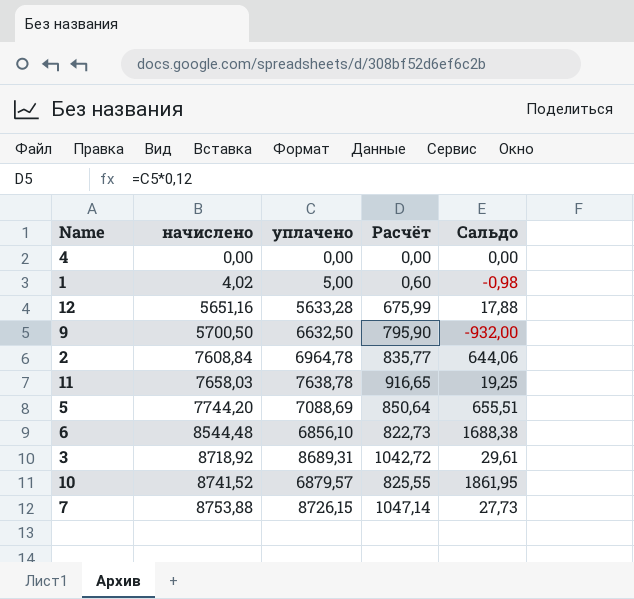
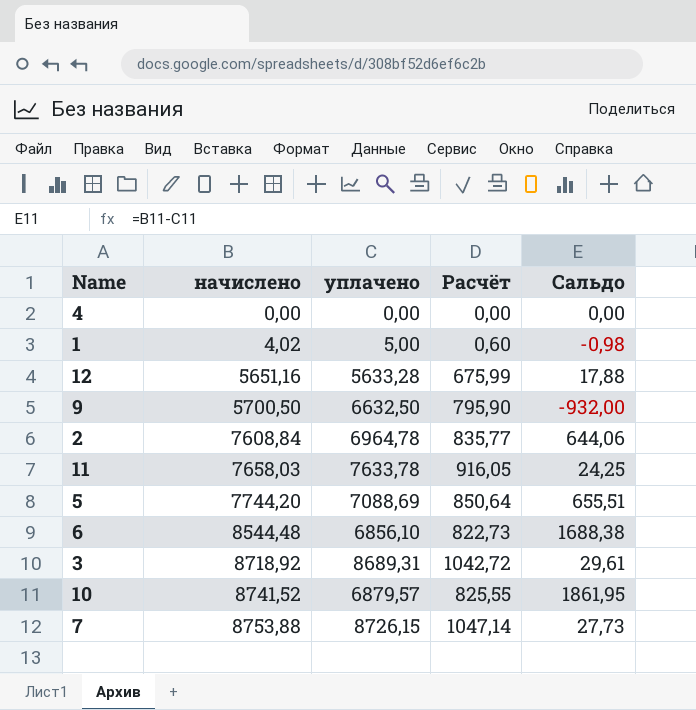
11 | уплачено: 7638,78 -> 7633,78
11 | Расчёт: 916,65 -> 916,05
11 | Сальдо: 19,25 -> 24,25

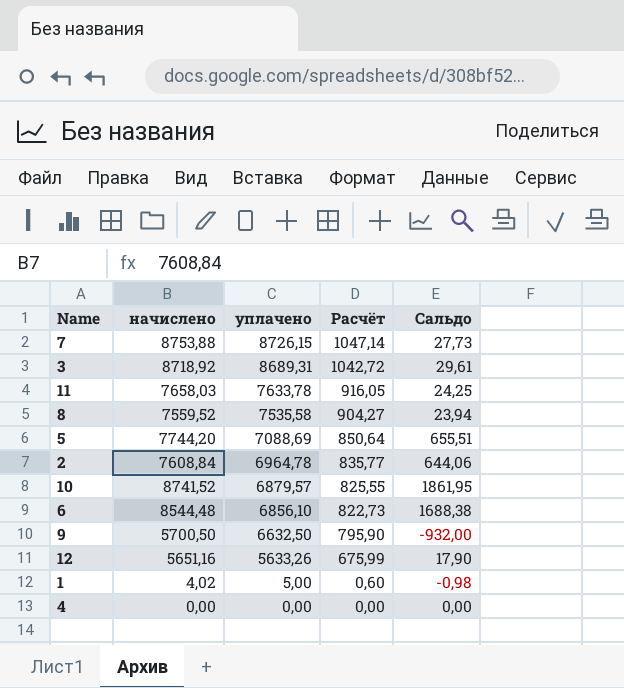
row order: начислено ascending -> уплачено descending
row 8: none -> 7559,52 | 7535,58 | 904,27 | 23,94
12 | уплачено: 5633,28 -> 5633,26
12 | Сальдо: 17,88 -> 17,90

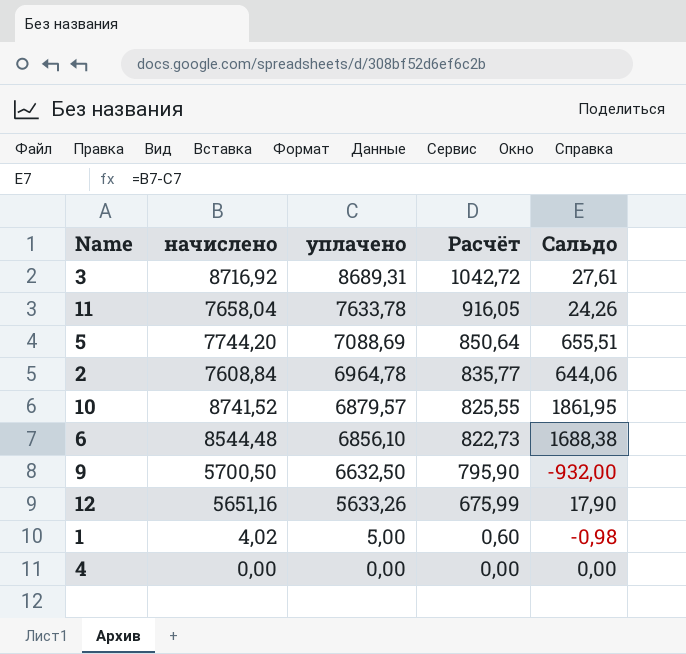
row 7: 8753,88 | 8726,15 | 1047,14 | 27,73 -> none
row 8: 7559,52 | 7535,58 | 904,27 | 23,94 -> none
3 | начислено: 8718,92 -> 8716,92
3 | Сальдо: 29,61 -> 27,61
11 | начислено: 7658,03 -> 7658,04
11 | Сальдо: 24,25 -> 24,26

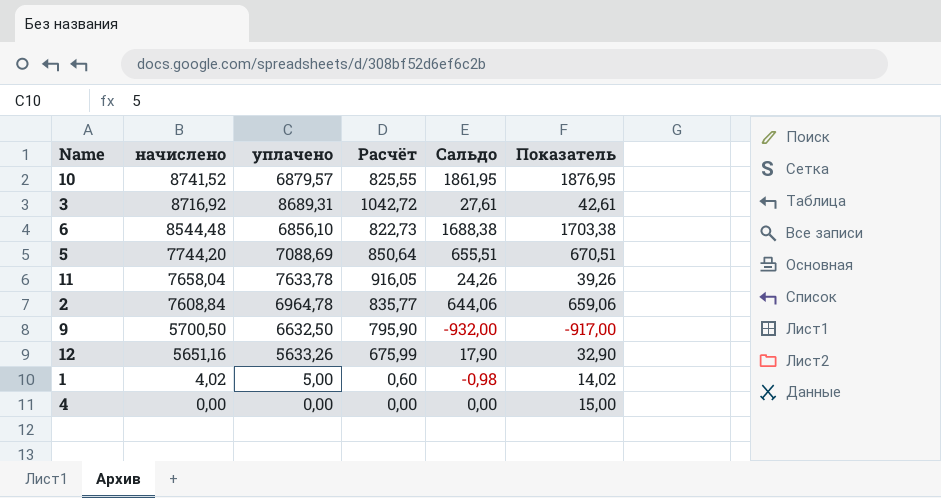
row order: уплачено descending -> начислено descending
column Показатель | formula: none -> [Сальдо] + 15

